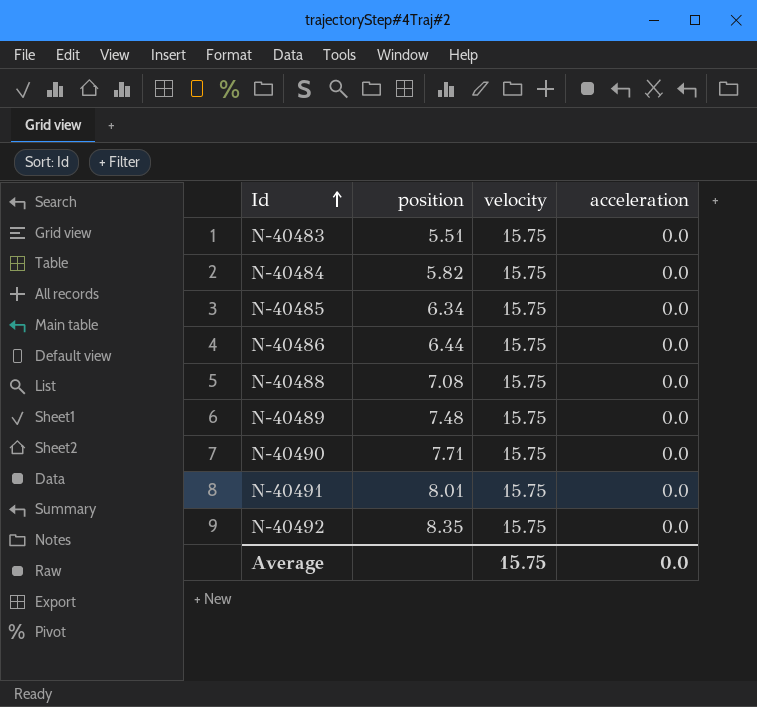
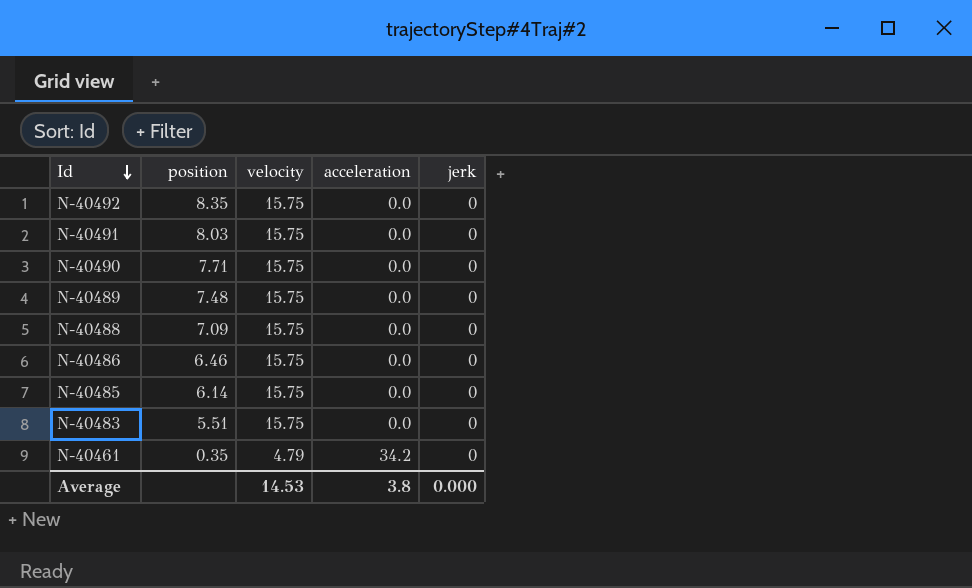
row order: Id ascending -> Id descending
column jerk | position: none -> 5
row N-40484: 5.82 | 15.75 | 0.0 -> none
N-40491 | position: 8.01 -> 8.03
N-40488 | position: 7.08 -> 7.09
N-40486 | position: 6.44 -> 6.46
N-40485 | position: 6.34 -> 6.14
row N-40461: none -> 0.35 | 4.79 | 34.2 | 0
Average | velocity: 15.75 -> 14.53
Average | acceleration: 0.0 -> 3.8

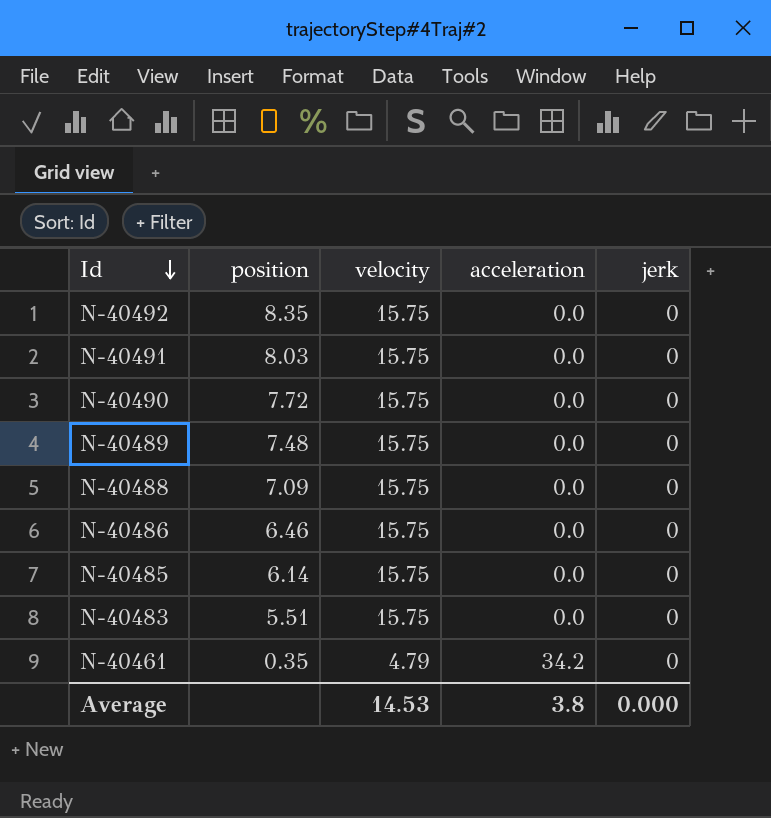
N-40490 | position: 7.71 -> 7.72

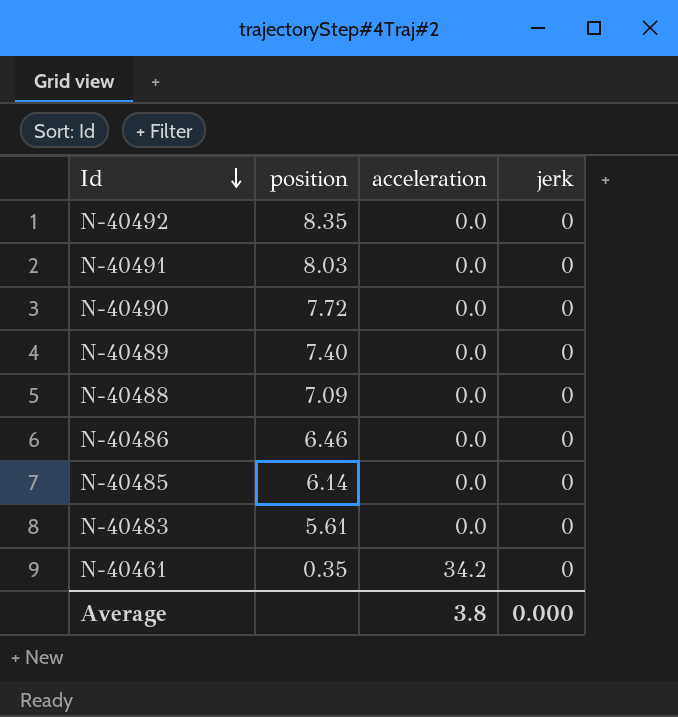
column velocity | position: 3 -> none
N-40489 | position: 7.48 -> 7.40
N-40483 | position: 5.51 -> 5.61

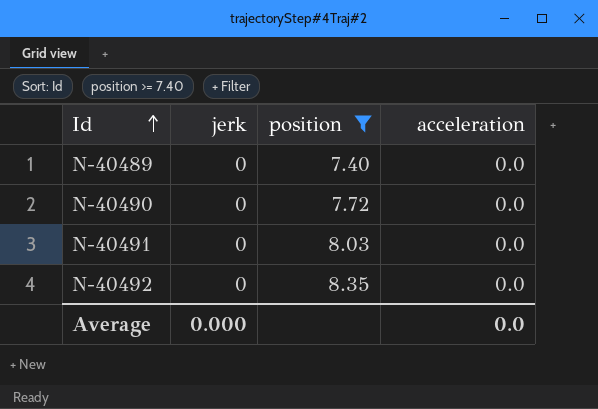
filter: none -> position >= 7.40
row order: Id descending -> Id ascending
column jerk | position: 4 -> 2
Average | acceleration: 3.8 -> 0.0

